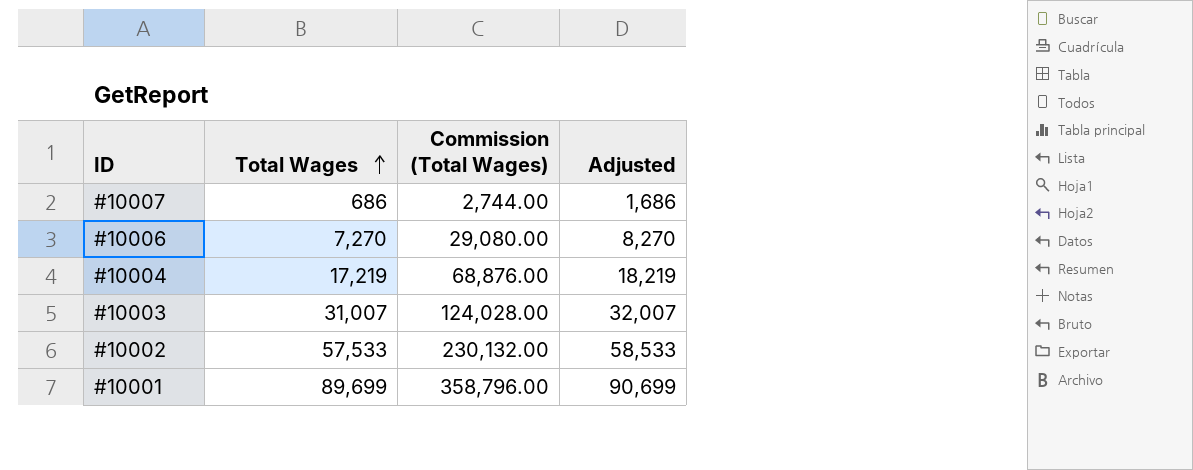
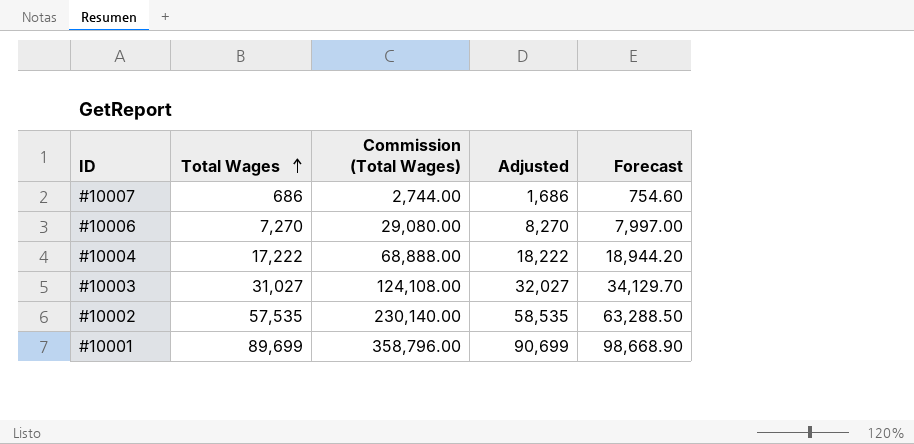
column Forecast | formula: none -> [Total Wages] * 1.1
#10004 | Total Wages: 17,219 -> 17,222
#10004 | Commission (Total Wages): 68,876.00 -> 68,888.00
#10004 | Adjusted: 18,219 -> 18,222
#10003 | Total Wages: 31,007 -> 31,027
#10003 | Commission (Total Wages): 124,028.00 -> 124,108.00
#10003 | Adjusted: 32,007 -> 32,027
#10002 | Total Wages: 57,533 -> 57,535
#10002 | Commission (Total Wages): 230,132.00 -> 230,140.00
#10002 | Adjusted: 58,533 -> 58,535

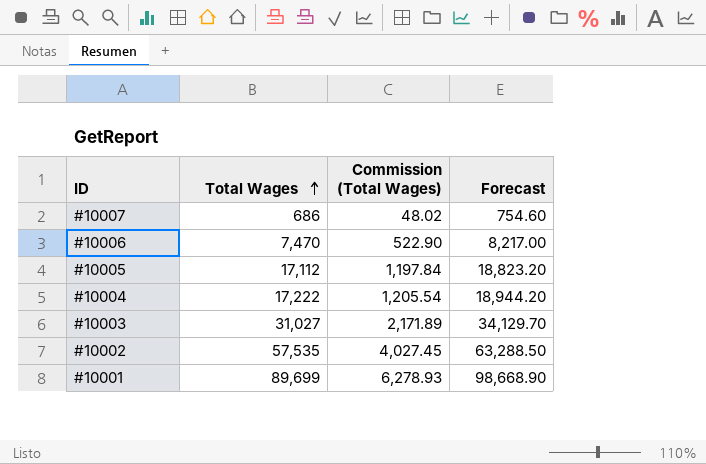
column Adjusted | formula: [Total Wages] + 1000 -> none
column Commission (Total Wages) | formula: [Total Wages] * 4 -> [Total Wages] * 0.07
#10006 | Total Wages: 7,270 -> 7,470
#10006 | Forecast: 7,997.00 -> 8,217.00
row #10005: none -> 17,112 | 1,197.84 | 18,823.20

